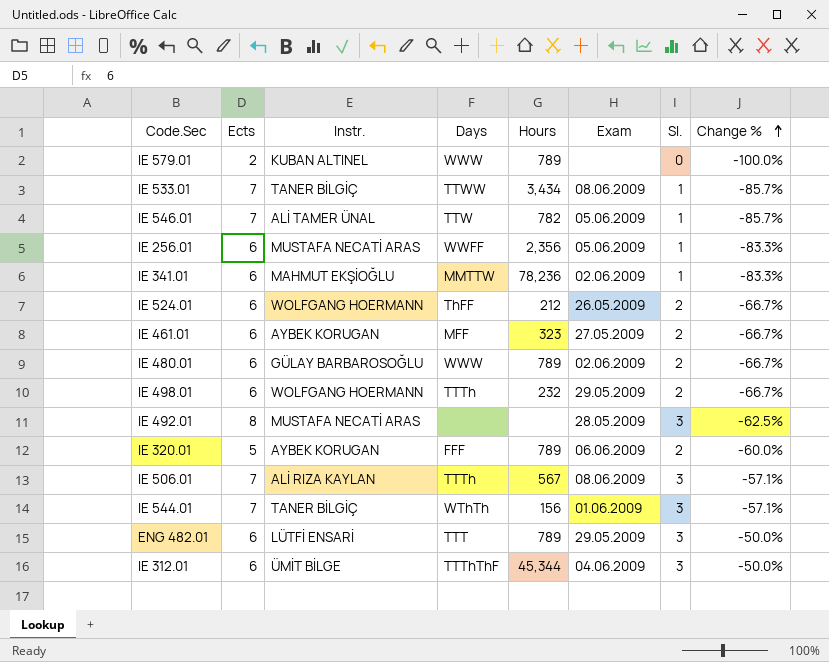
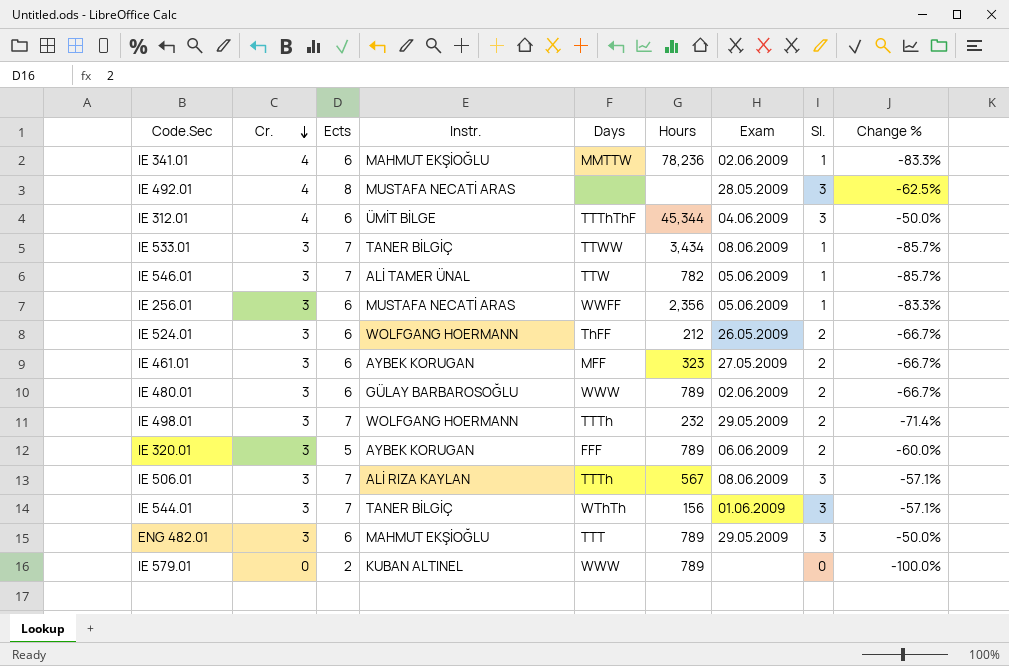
row order: Change % ascending -> Cr. descending
column Cr. | position: none -> 2
IE 498.01 | Ects: 6 -> 7
IE 498.01 | Change %: -66.7% -> -71.4%
ENG 482.01 | Instr.: LÜTFİ ENSARİ -> MAHMUT EKŞİOĞLU

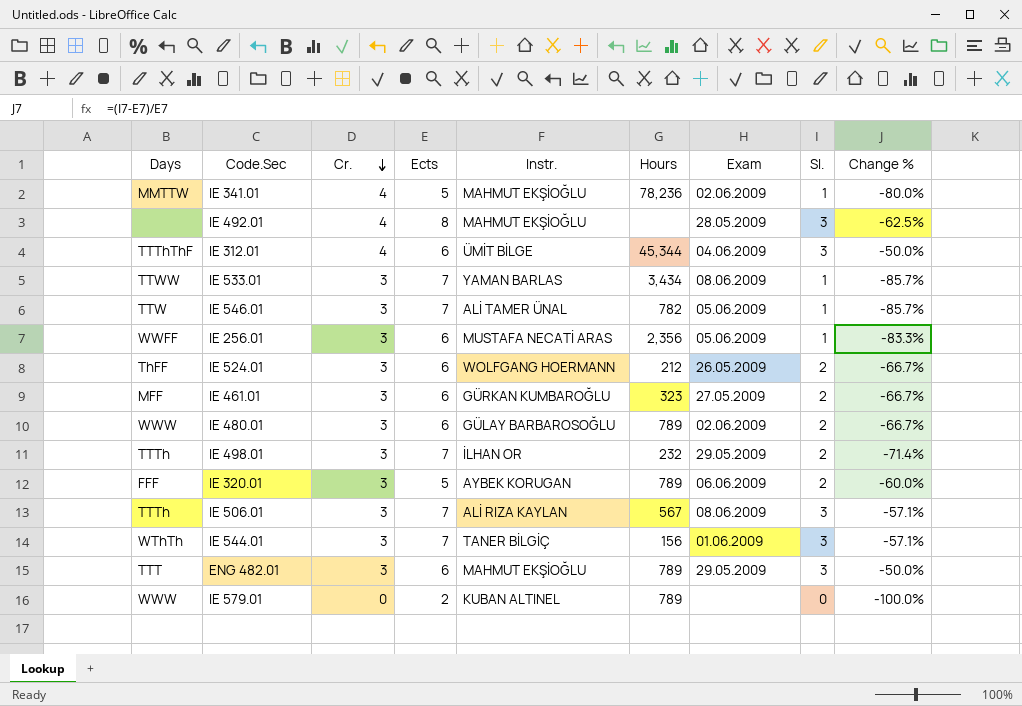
column Days | position: 5 -> 1
IE 341.01 | Ects: 6 -> 5
IE 341.01 | Change %: -83.3% -> -80.0%
IE 492.01 | Instr.: MUSTAFA NECATİ ARAS -> MAHMUT EKŞİOĞLU
IE 533.01 | Instr.: TANER BİLGİÇ -> YAMAN BARLAS
IE 461.01 | Instr.: AYBEK KORUGAN -> GÜRKAN KUMBAROĞLU
IE 498.01 | Instr.: WOLFGANG HOERMANN -> İLHAN OR

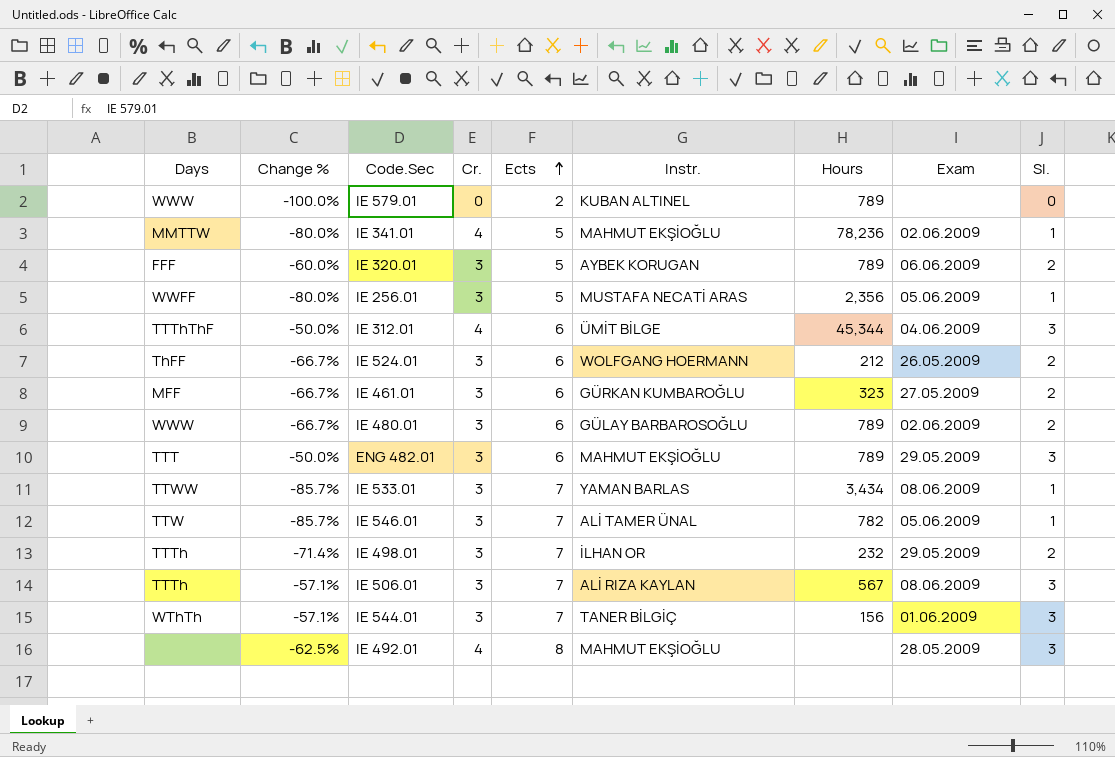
row order: Cr. descending -> Ects ascending
column Change % | position: 9 -> 2
IE 256.01 | Change %: -83.3% -> -80.0%
IE 256.01 | Ects: 6 -> 5

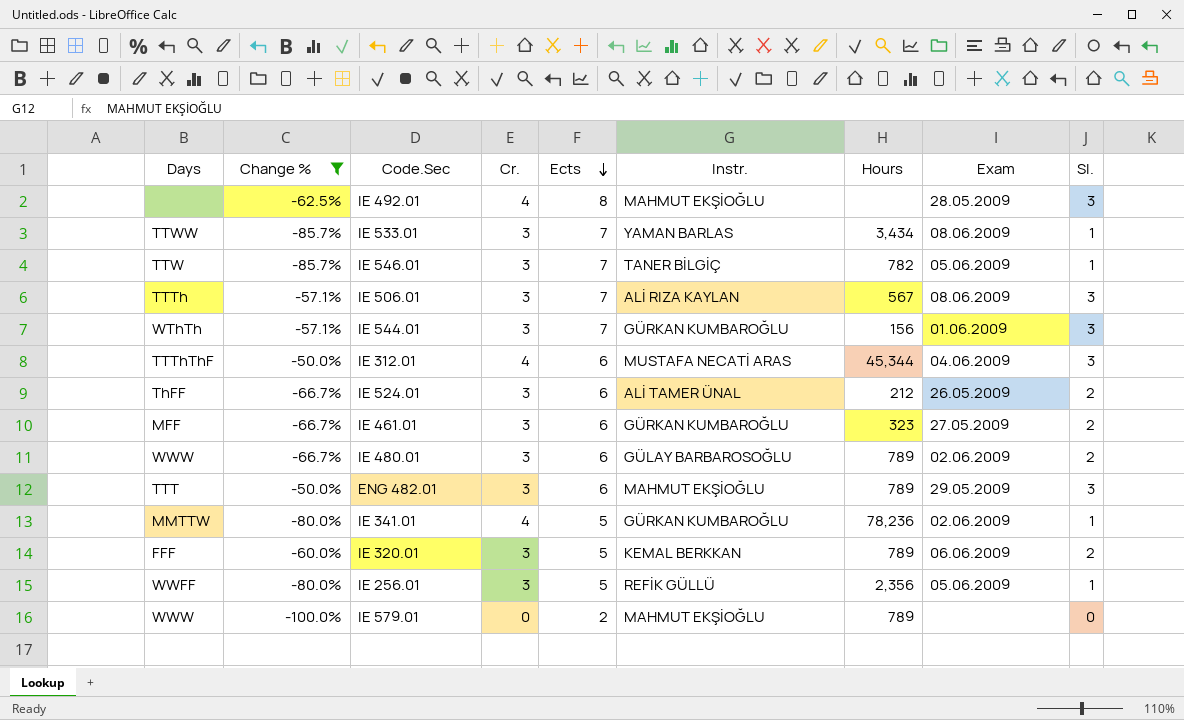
filter: none -> Change % != -71.4%
row order: Ects ascending -> Ects descending
IE 546.01 | Instr.: ALİ TAMER ÜNAL -> TANER BİLGİÇ
IE 544.01 | Instr.: TANER BİLGİÇ -> GÜRKAN KUMBAROĞLU
IE 312.01 | Instr.: ÜMİT BİLGE -> MUSTAFA NECATİ ARAS
IE 524.01 | Instr.: WOLFGANG HOERMANN -> ALİ TAMER ÜNAL
IE 341.01 | Instr.: MAHMUT EKŞİOĞLU -> GÜRKAN KUMBAROĞLU
IE 320.01 | Instr.: AYBEK KORUGAN -> KEMAL BERKKAN
IE 256.01 | Instr.: MUSTAFA NECATİ ARAS -> REFİK GÜLLÜ
IE 579.01 | Instr.: KUBAN ALTINEL -> MAHMUT EKŞİOĞLU

